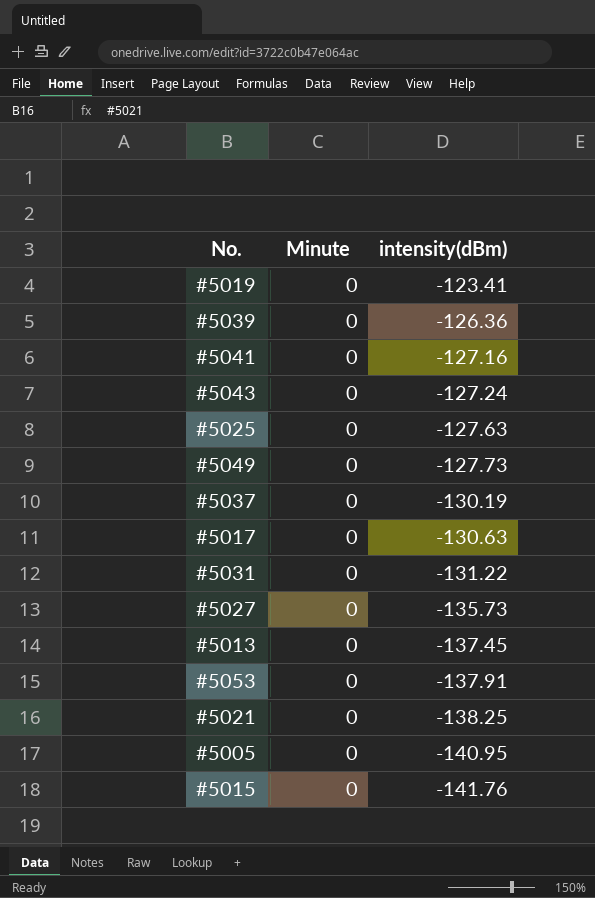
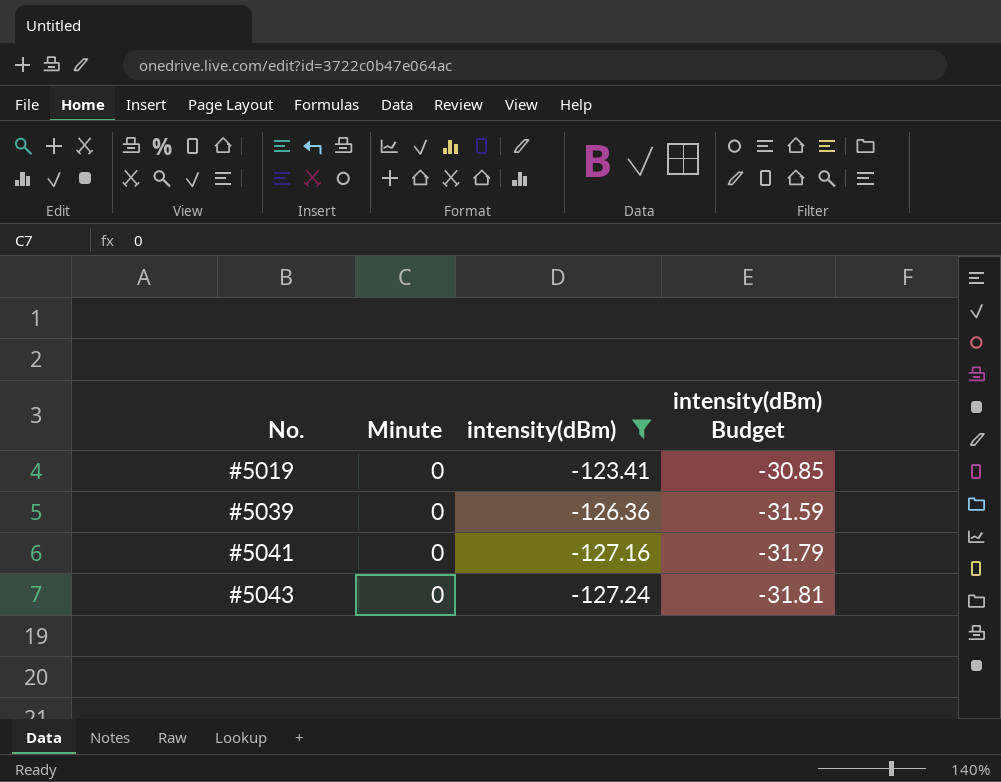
filter: none -> intensity(dBm) >= -127.24
column intensity(dBm) Budget | formula: none -> [intensity(dBm)] * 0.25

